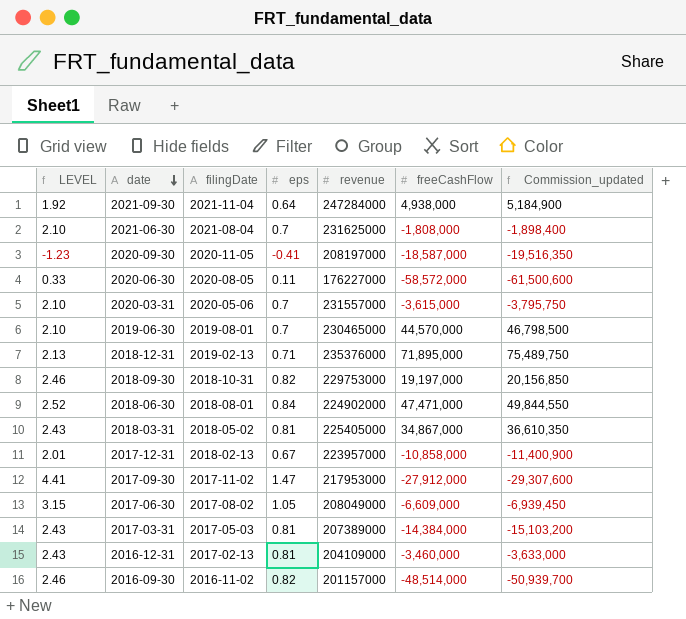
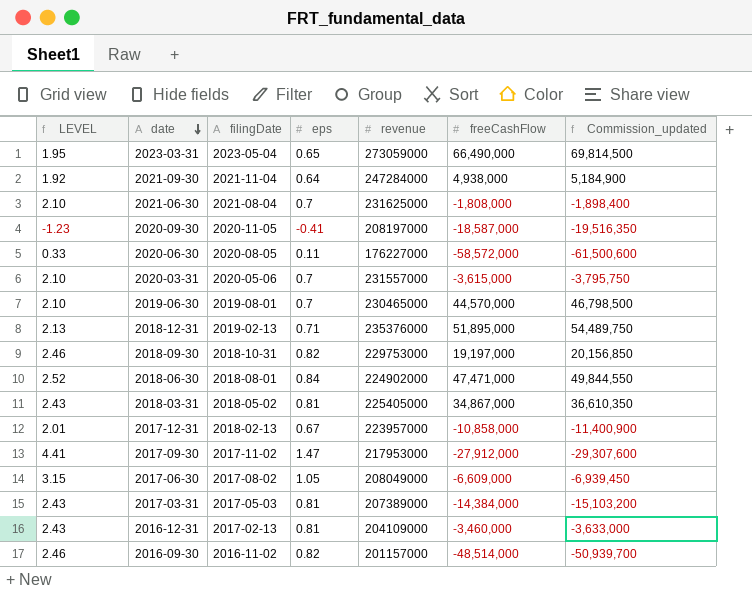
row 2023-03-31: none -> 1.95 | 2023-05-04 | 0.65 | 273059000 | 66,490,000 | 69,814,500
2018-12-31 | freeCashFlow: 71,895,000 -> 51,895,000
2018-12-31 | Commission_updated: 75,489,750 -> 54,489,750

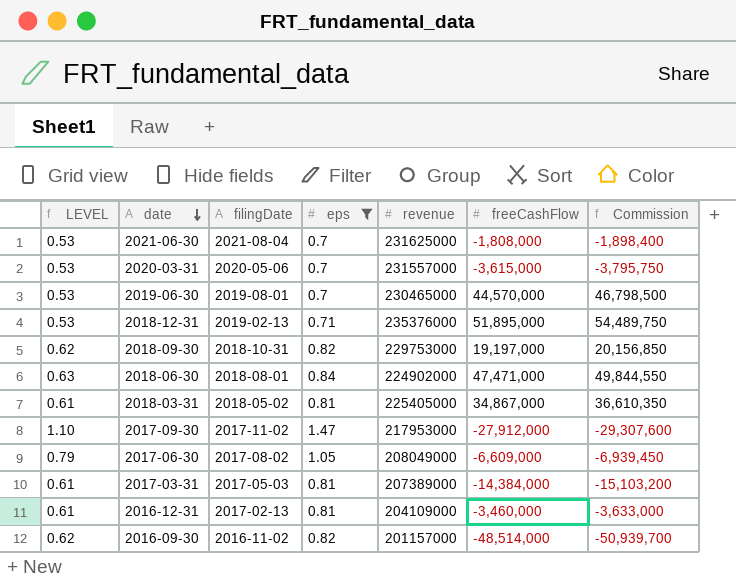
filter: none -> eps >= 0.7
column LEVEL | formula: [eps] * 3 -> [eps] * 0.75
column name: Commission_updated -> Commission

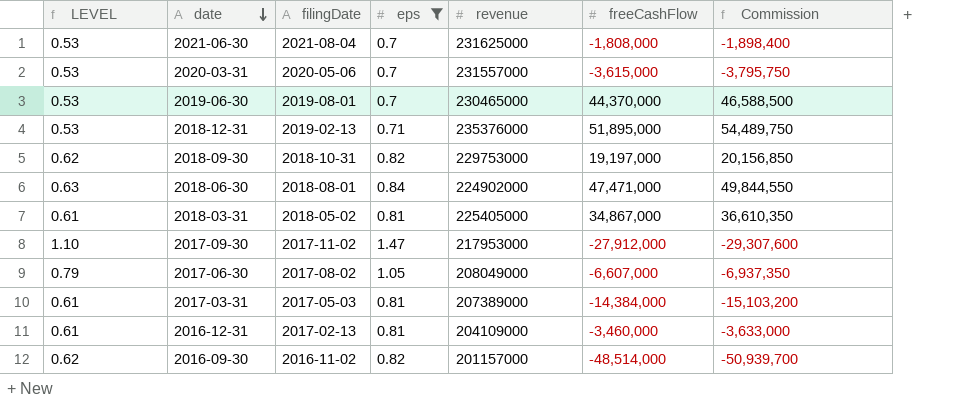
2019-06-30 | freeCashFlow: 44,570,000 -> 44,370,000
2019-06-30 | Commission: 46,798,500 -> 46,588,500
2017-06-30 | freeCashFlow: -6,609,000 -> -6,607,000
2017-06-30 | Commission: -6,939,450 -> -6,937,350

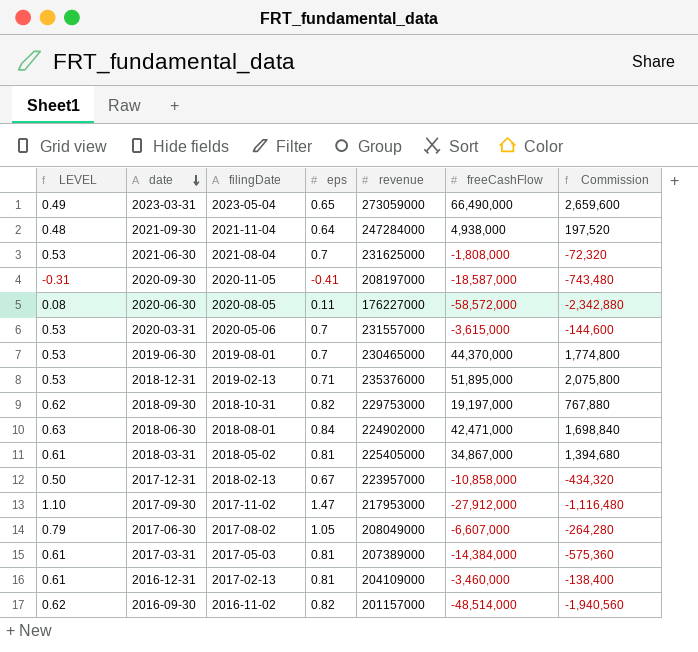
filter: eps >= 0.7 -> none
column Commission | formula: [freeCashFlow] * 1.05 -> [freeCashFlow] * 0.04
2018-06-30 | freeCashFlow: 47,471,000 -> 42,471,000

